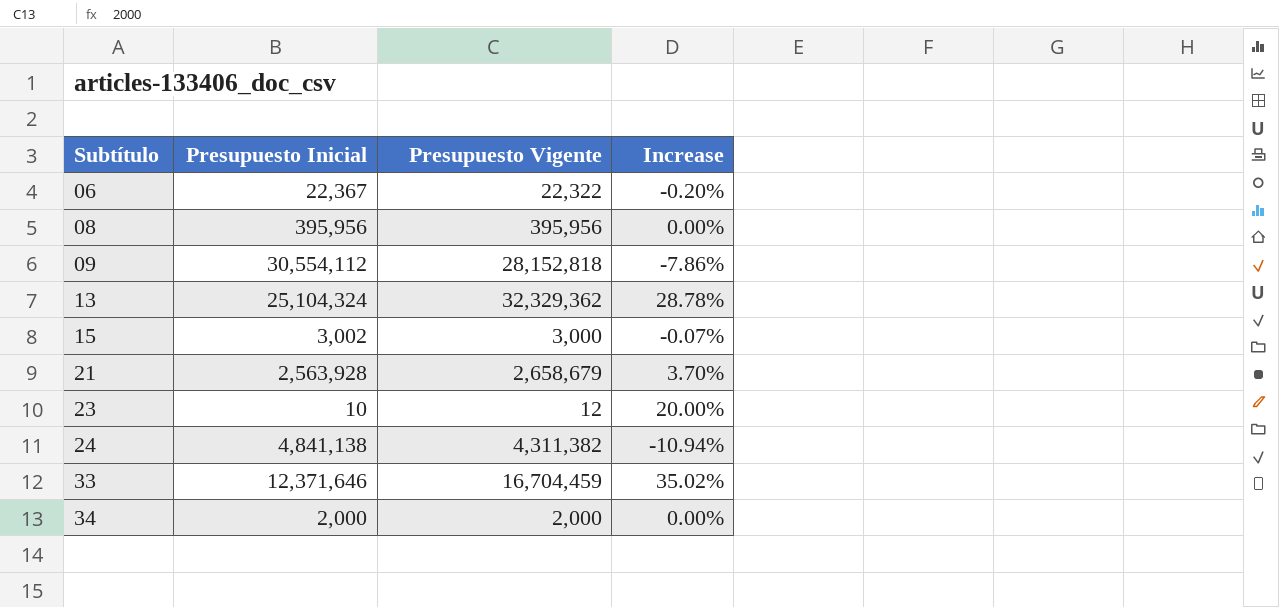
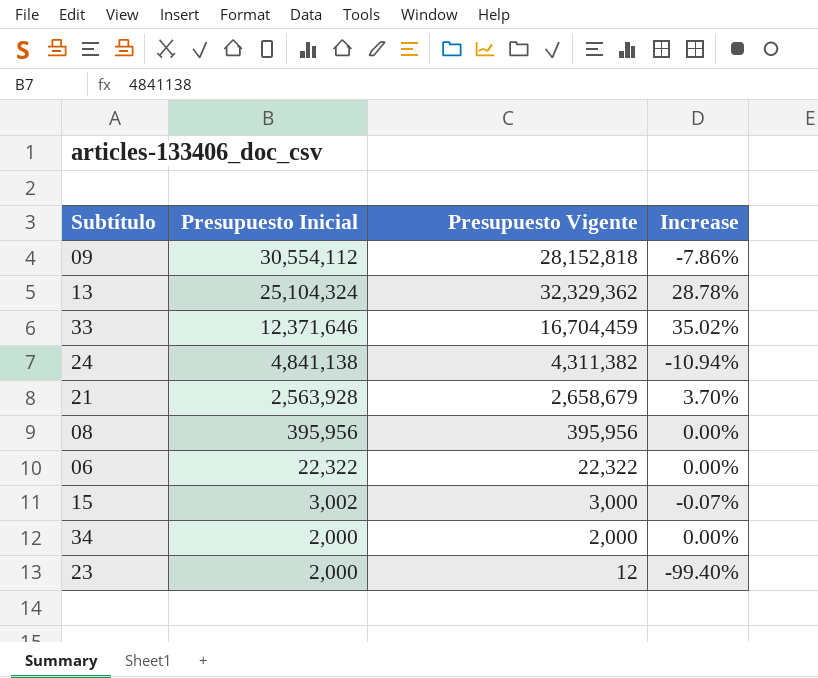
row order: Subtítulo ascending -> Presupuesto Inicial descending
06 | Presupuesto Inicial: 22,367 -> 22,322
06 | Increase: -0.20% -> 0.00%
23 | Presupuesto Inicial: 10 -> 2,000
23 | Increase: 20.00% -> -99.40%

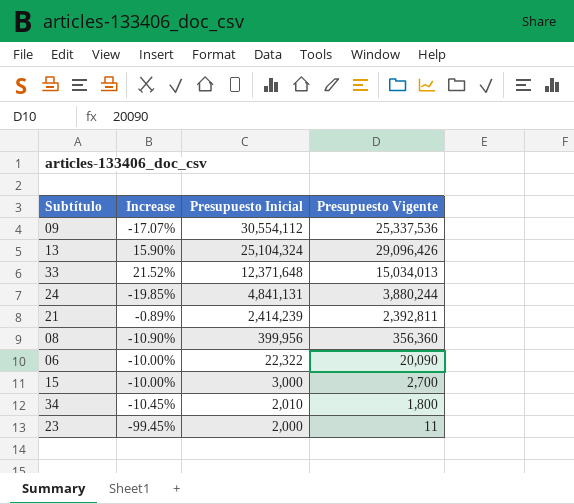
column Increase | position: 4 -> 2
09 | Increase: -7.86% -> -17.07%
09 | Presupuesto Vigente: 28,152,818 -> 25,337,536
13 | Increase: 28.78% -> 15.90%
13 | Presupuesto Vigente: 32,329,362 -> 29,096,426
33 | Increase: 35.02% -> 21.52%
33 | Presupuesto Inicial: 12,371,646 -> 12,371,648
33 | Presupuesto Vigente: 16,704,459 -> 15,034,013
24 | Increase: -10.94% -> -19.85%
24 | Presupuesto Inicial: 4,841,138 -> 4,841,131
24 | Presupuesto Vigente: 4,311,382 -> 3,880,244
21 | Increase: 3.70% -> -0.89%
21 | Presupuesto Inicial: 2,563,928 -> 2,414,239
21 | Presupuesto Vigente: 2,658,679 -> 2,392,811
08 | Increase: 0.00% -> -10.90%
08 | Presupuesto Inicial: 395,956 -> 399,956
08 | Presupuesto Vigente: 395,956 -> 356,360
06 | Increase: 0.00% -> -10.00%
06 | Presupuesto Vigente: 22,322 -> 20,090
15 | Increase: -0.07% -> -10.00%
15 | Presupuesto Inicial: 3,002 -> 3,000
15 | Presupuesto Vigente: 3,000 -> 2,700
34 | Increase: 0.00% -> -10.45%
34 | Presupuesto Inicial: 2,000 -> 2,010
34 | Presupuesto Vigente: 2,000 -> 1,800
23 | Increase: -99.40% -> -99.45%
23 | Presupuesto Vigente: 12 -> 11

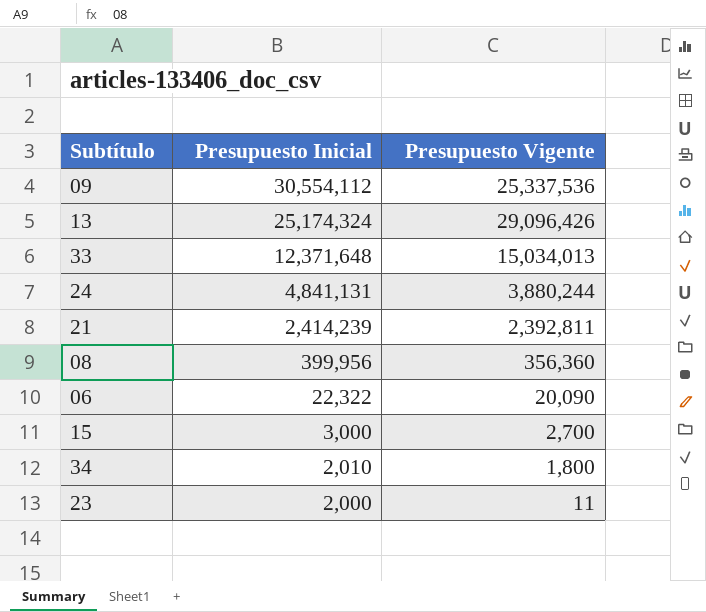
column Increase | formula: ([Presupuesto Vigente] - [Presupuesto Inicial]) / [Presupuesto Inicial] -> none
13 | Presupuesto Inicial: 25,104,324 -> 25,174,324

